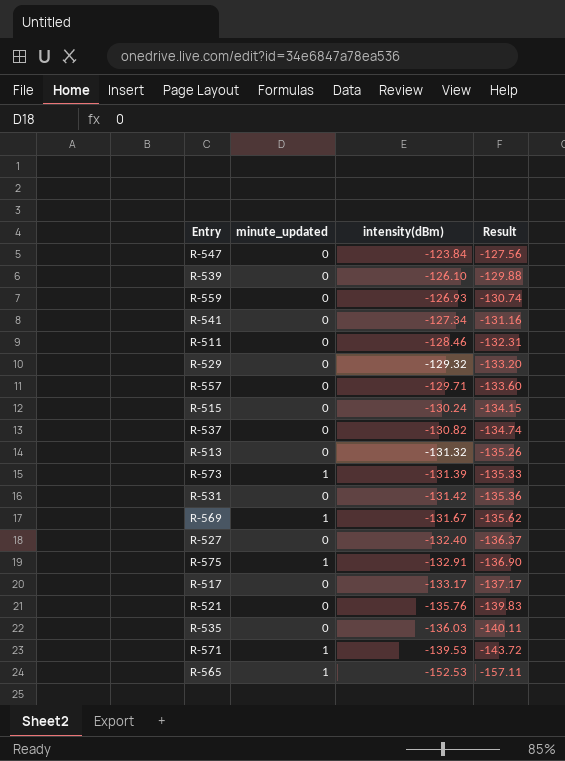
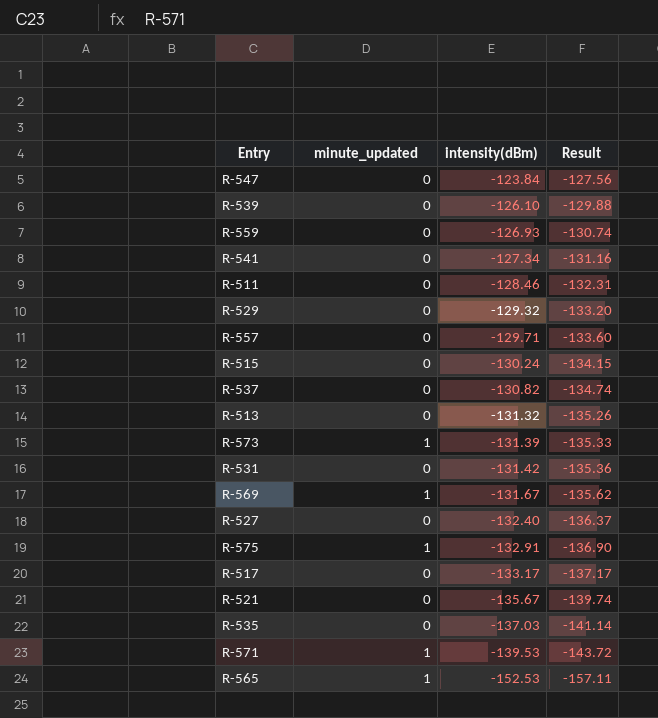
R-521 | intensity(dBm): -135.76 -> -135.67
R-521 | Result: -139.83 -> -139.74
R-535 | intensity(dBm): -136.03 -> -137.03
R-535 | Result: -140.11 -> -141.14

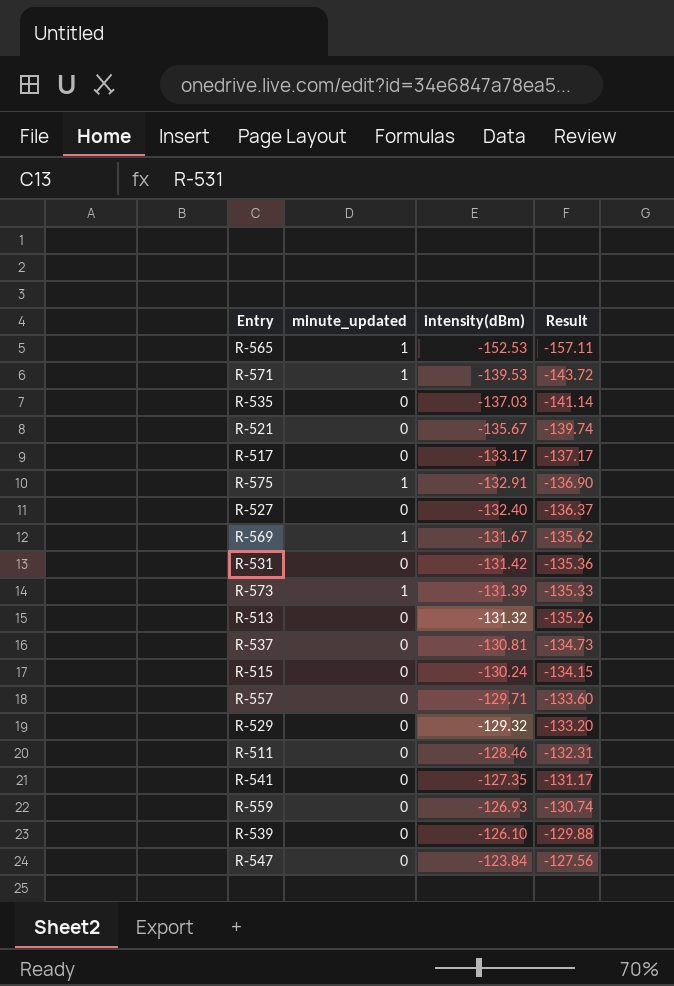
row order: intensity(dBm) descending -> intensity(dBm) ascending
R-537 | intensity(dBm): -130.82 -> -130.81
R-537 | Result: -134.74 -> -134.73
R-541 | intensity(dBm): -127.34 -> -127.35
R-541 | Result: -131.16 -> -131.17

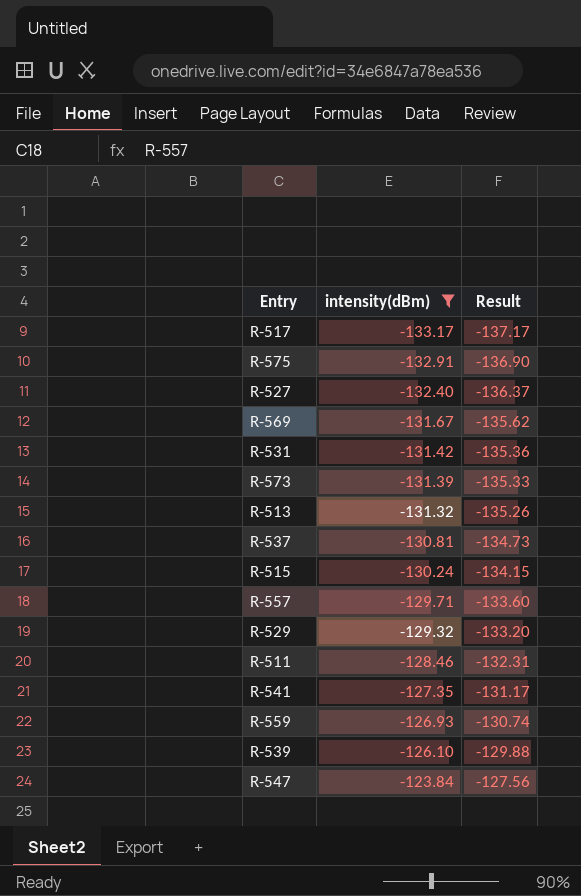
filter: none -> intensity(dBm) >= -133.17
column minute_updated | position: 2 -> none

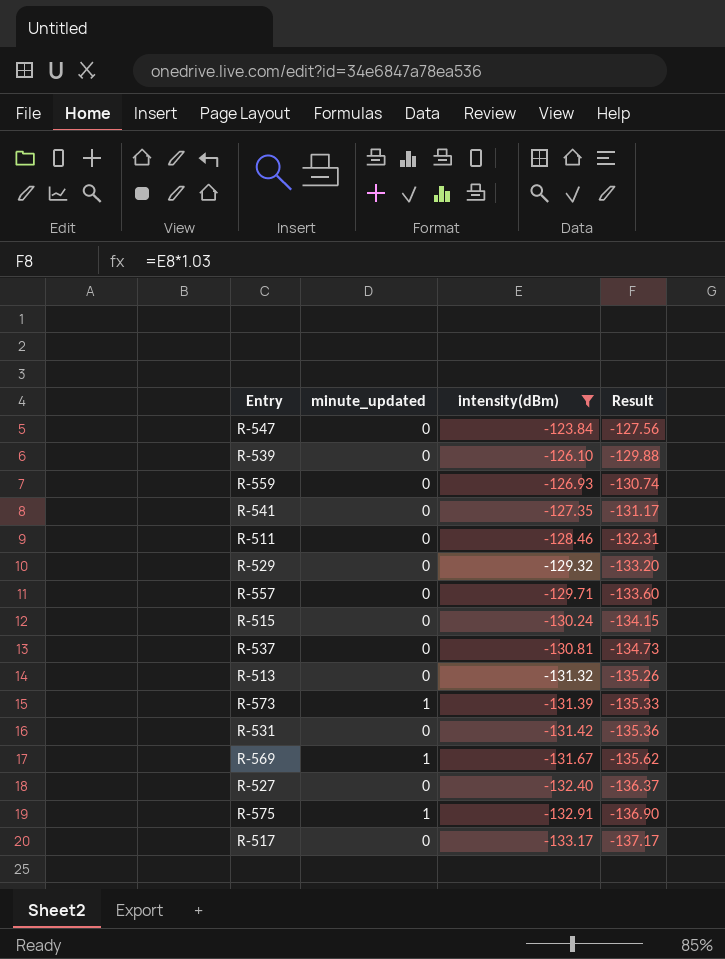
row order: intensity(dBm) ascending -> intensity(dBm) descending
column minute_updated | position: none -> 2

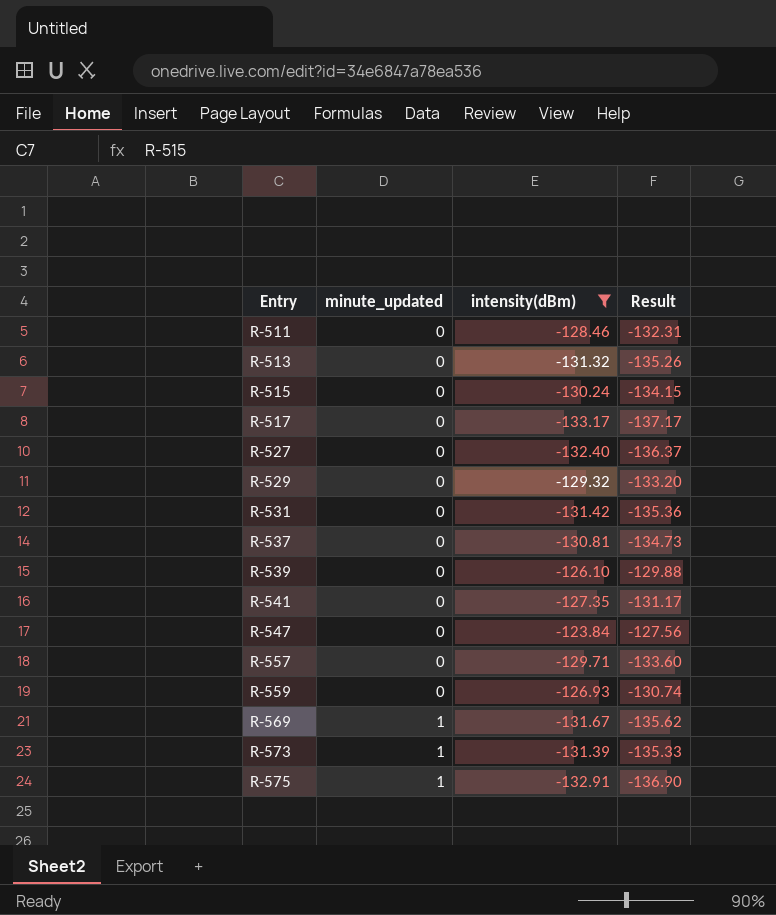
row order: intensity(dBm) descending -> Entry ascending

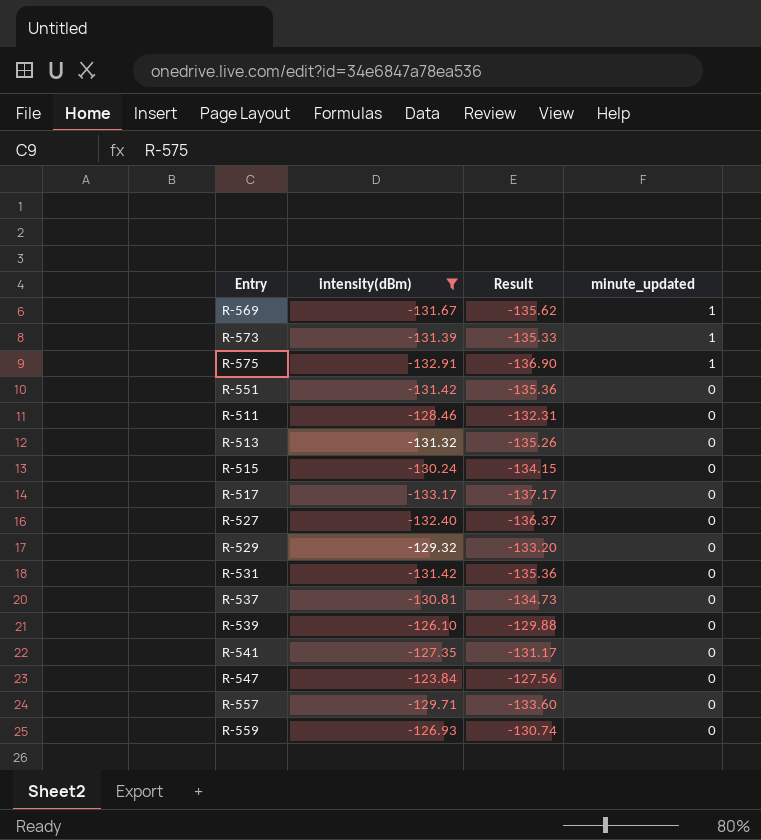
row order: Entry ascending -> minute_updated descending
column minute_updated | position: 2 -> 4
row R-551: none -> -131.42 | -135.36 | 0

